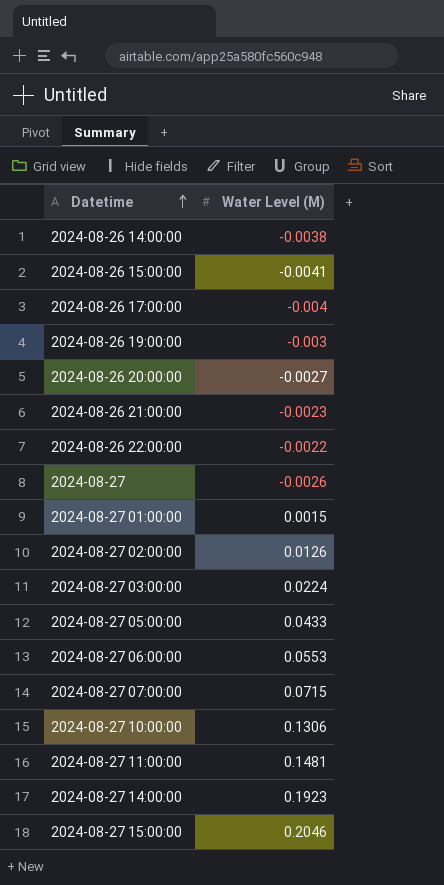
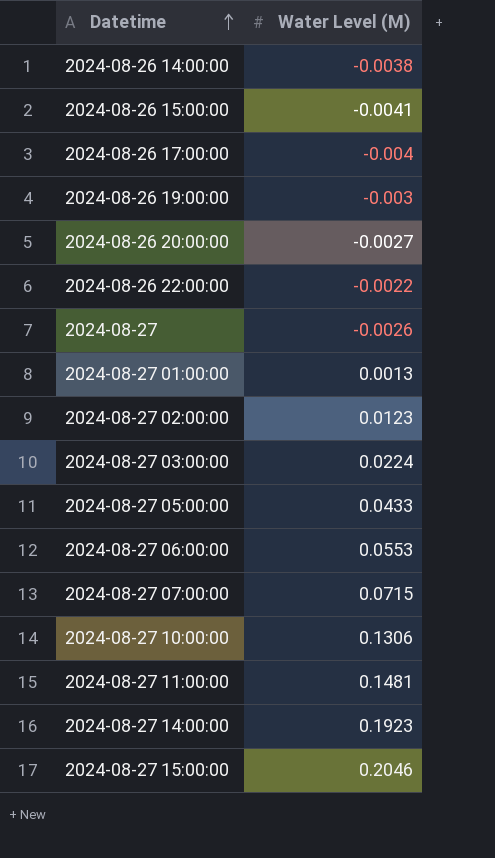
row 2024-08-26 21:00:00: -0.0023 -> none
2024-08-27 01:00:00 | Water Level (M): 0.0015 -> 0.0013
2024-08-27 02:00:00 | Water Level (M): 0.0126 -> 0.0123

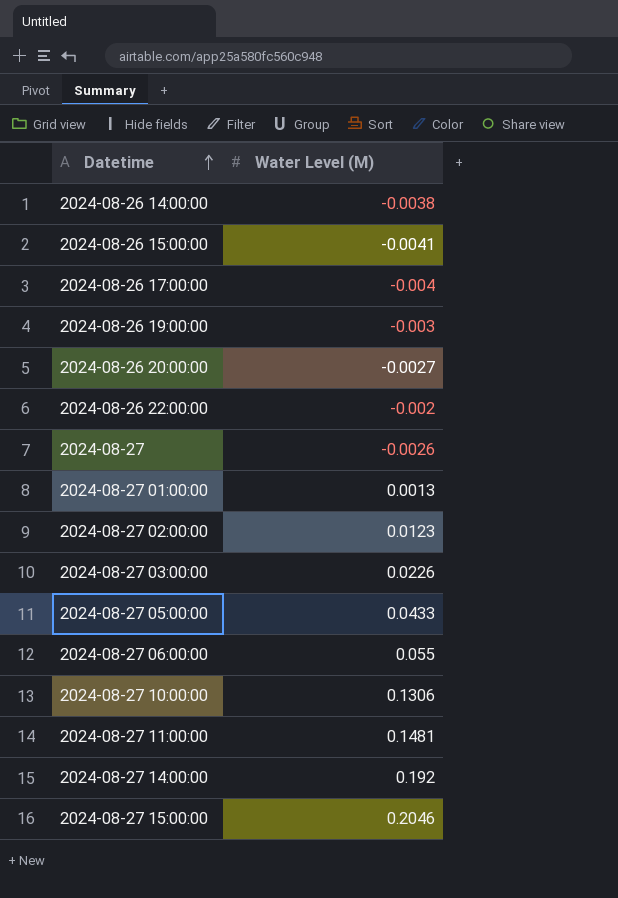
row 2024-08-27 07:00:00: 0.0715 -> none
2024-08-26 22:00:00 | Water Level (M): -0.0022 -> -0.002
2024-08-27 03:00:00 | Water Level (M): 0.0224 -> 0.0226
2024-08-27 06:00:00 | Water Level (M): 0.0553 -> 0.055
2024-08-27 14:00:00 | Water Level (M): 0.1923 -> 0.192

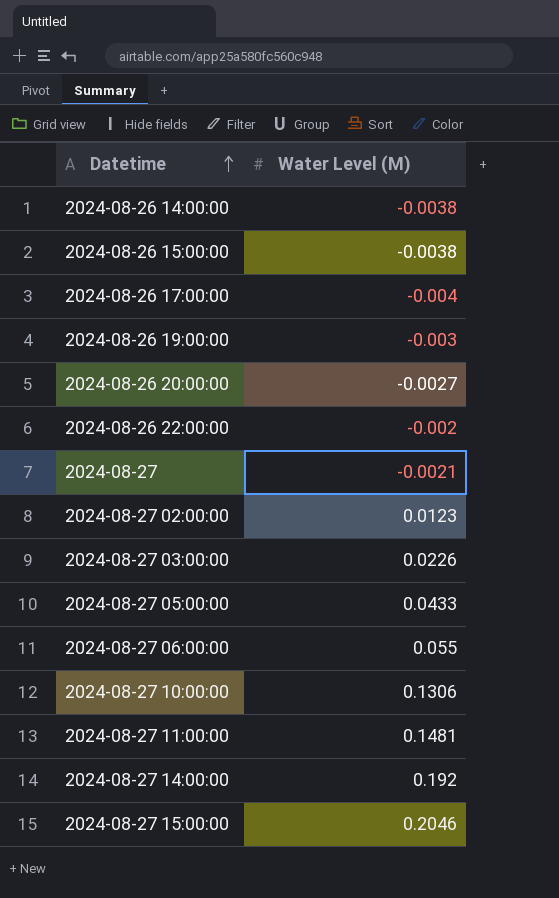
row 2024-08-27 01:00:00: 0.0013 -> none
2024-08-26 15:00:00 | Water Level (M): -0.0041 -> -0.0038
2024-08-27 | Water Level (M): -0.0026 -> -0.0021

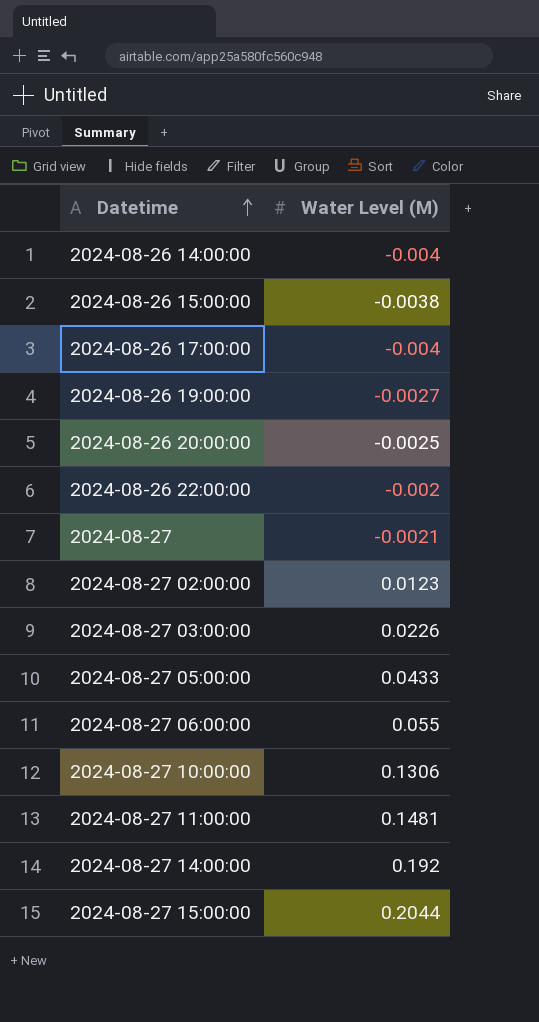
2024-08-26 14:00:00 | Water Level (M): -0.0038 -> -0.004
2024-08-26 19:00:00 | Water Level (M): -0.003 -> -0.0027
2024-08-26 20:00:00 | Water Level (M): -0.0027 -> -0.0025
2024-08-27 15:00:00 | Water Level (M): 0.2046 -> 0.2044

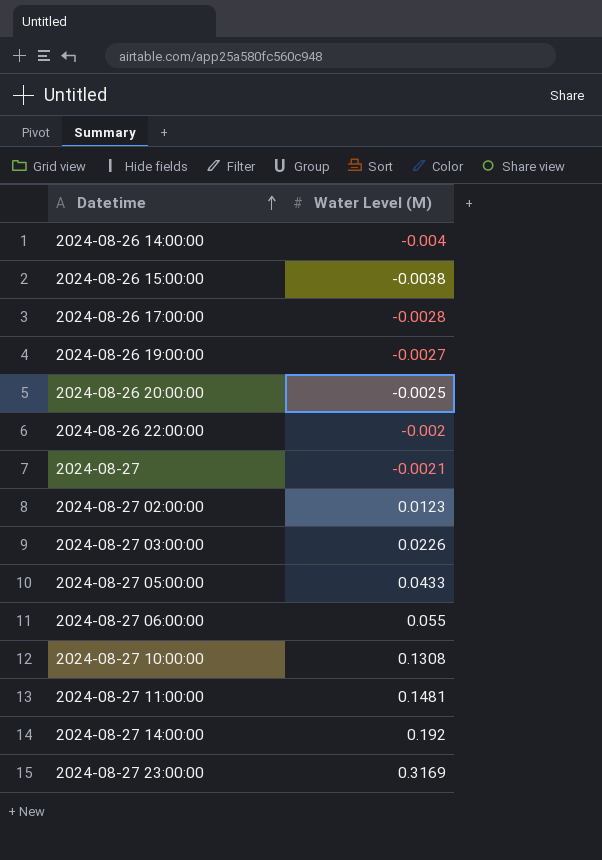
row 2024-08-27 15:00:00: 0.2044 -> none
2024-08-26 17:00:00 | Water Level (M): -0.004 -> -0.0028
2024-08-27 10:00:00 | Water Level (M): 0.1306 -> 0.1308
row 2024-08-27 23:00:00: none -> 0.3169

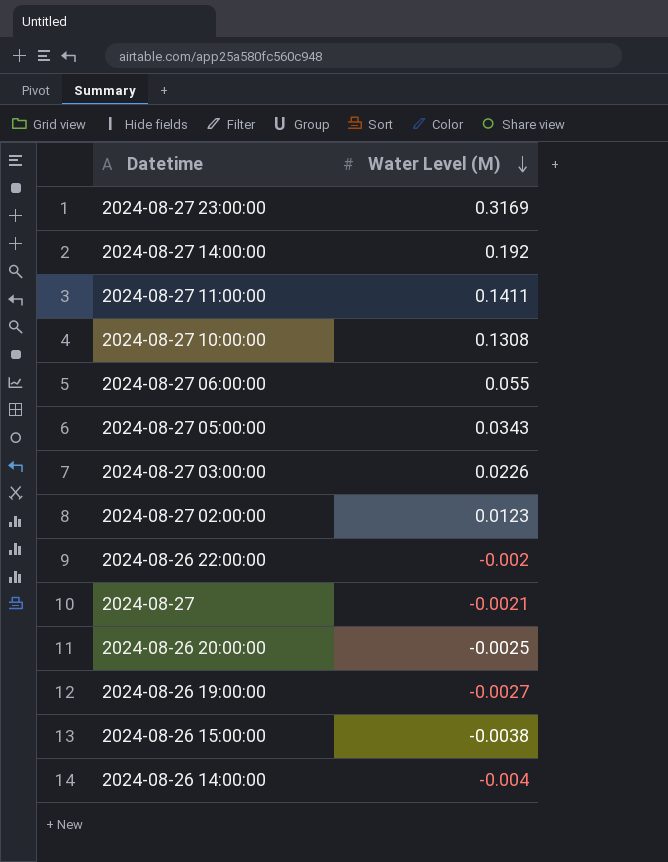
row order: Datetime ascending -> Water Level (M) descending
row 2024-08-26 17:00:00: -0.0028 -> none
2024-08-27 11:00:00 | Water Level (M): 0.1481 -> 0.1411
2024-08-27 05:00:00 | Water Level (M): 0.0433 -> 0.0343

